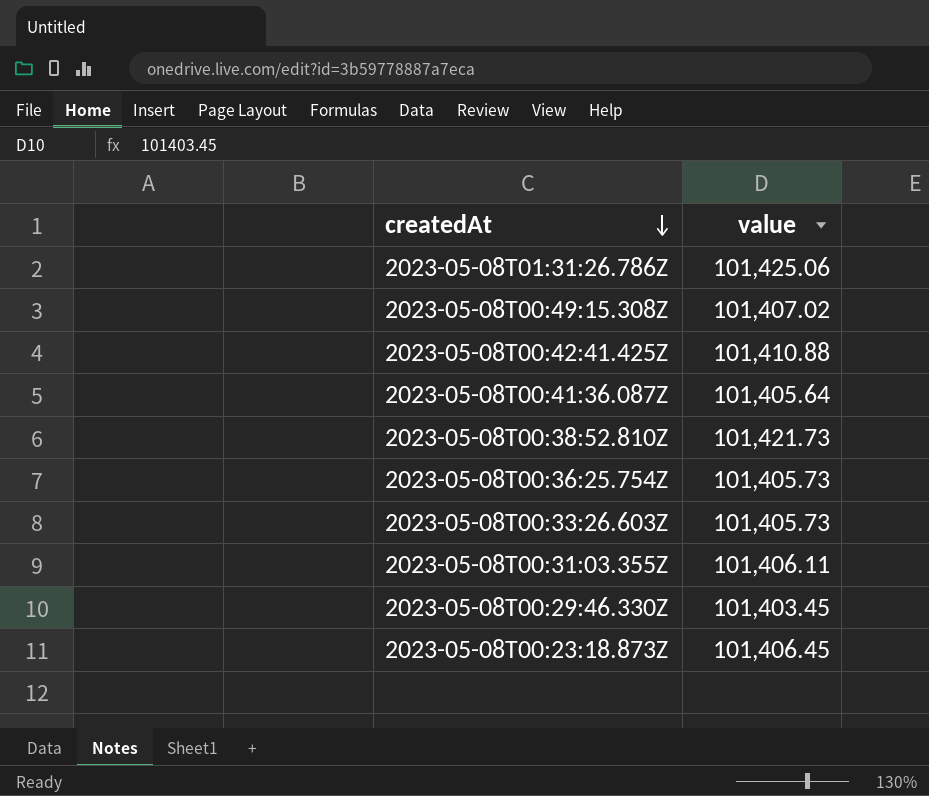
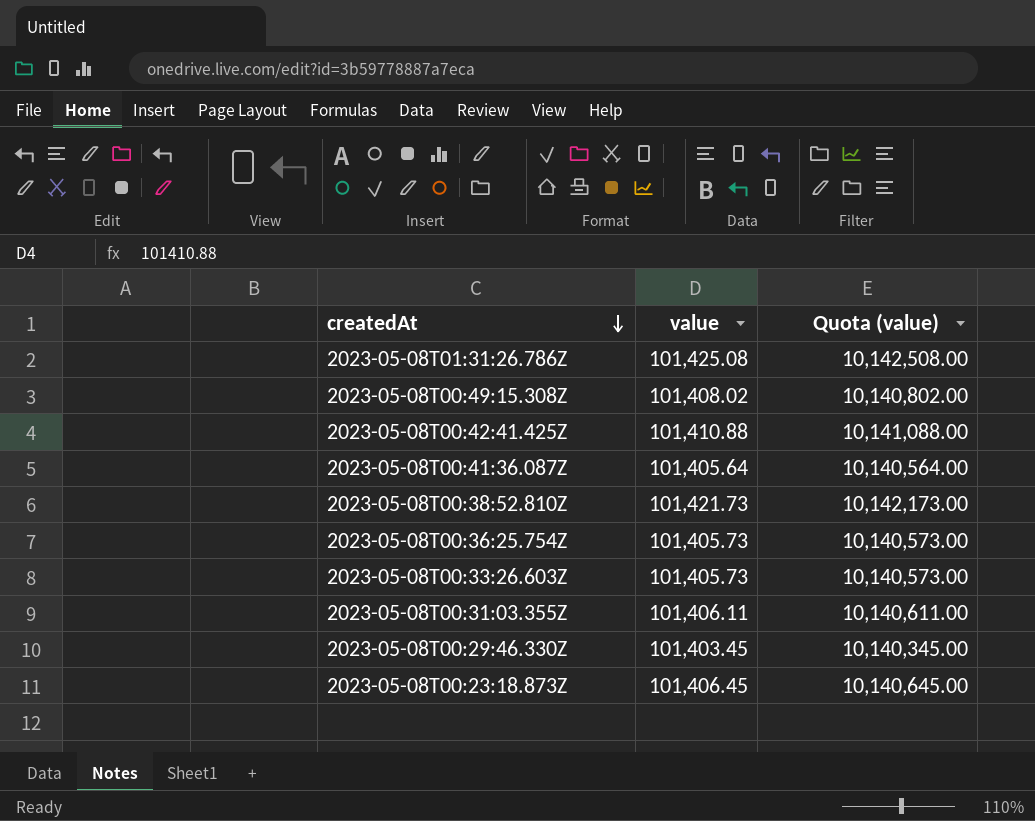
column Quota (value) | formula: none -> [value] * 100
2023-05-08T01:31:26.786Z | value: 101,425.06 -> 101,425.08
2023-05-08T00:49:15.308Z | value: 101,407.02 -> 101,408.02

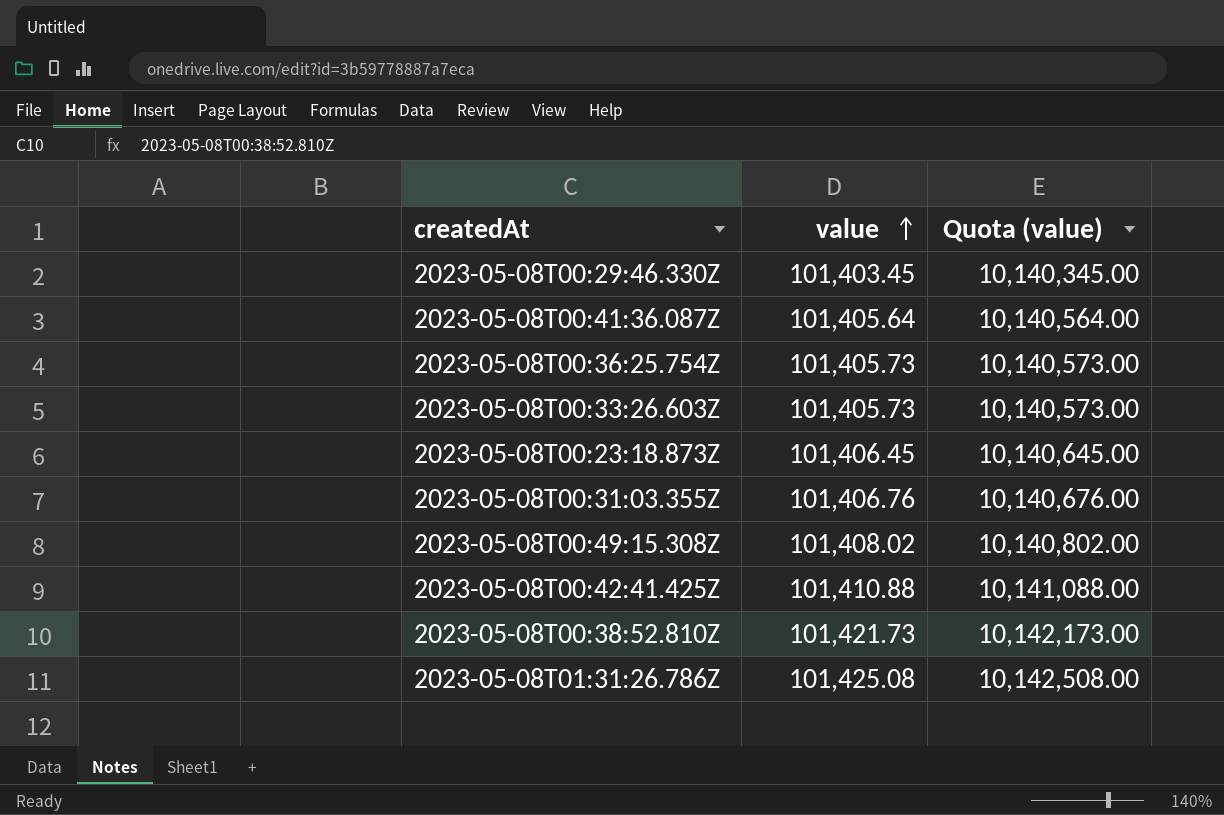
row order: createdAt descending -> value ascending
2023-05-08T00:31:03.355Z | value: 101,406.11 -> 101,406.76
2023-05-08T00:31:03.355Z | Quota (value): 10,140,611.00 -> 10,140,676.00

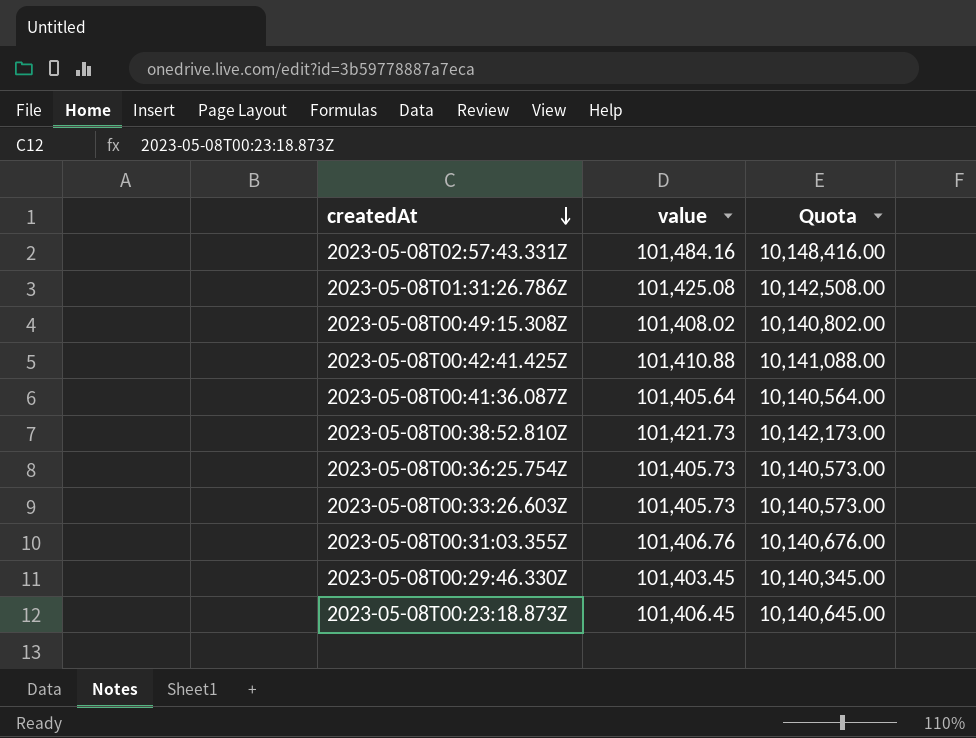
row order: value ascending -> createdAt descending
column name: Quota (value) -> Quota
row 2023-05-08T02:57:43.331Z: none -> 101,484.16 | 10,148,416.00

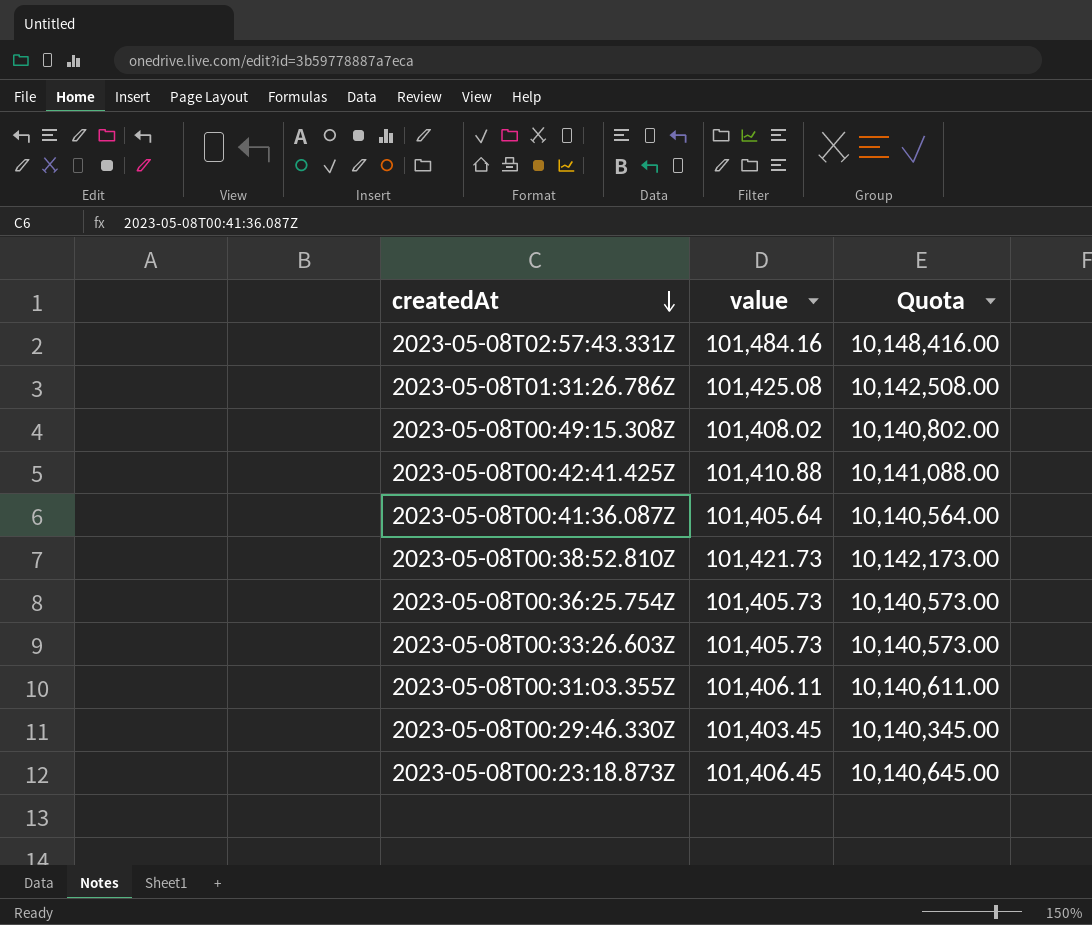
2023-05-08T00:31:03.355Z | value: 101,406.76 -> 101,406.11
2023-05-08T00:31:03.355Z | Quota: 10,140,676.00 -> 10,140,611.00

